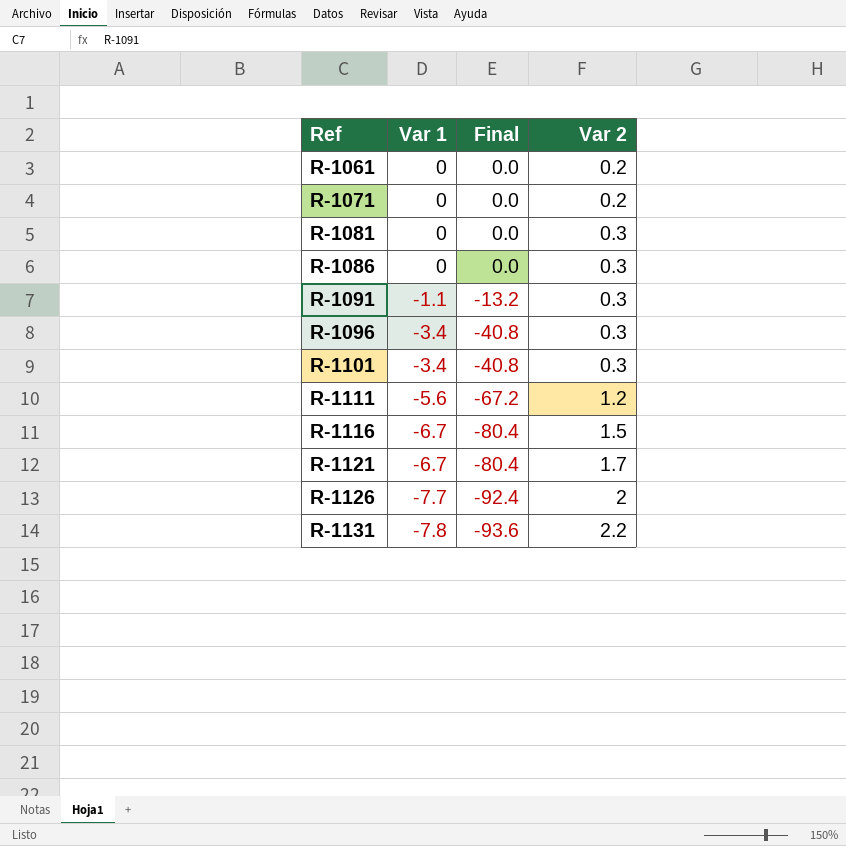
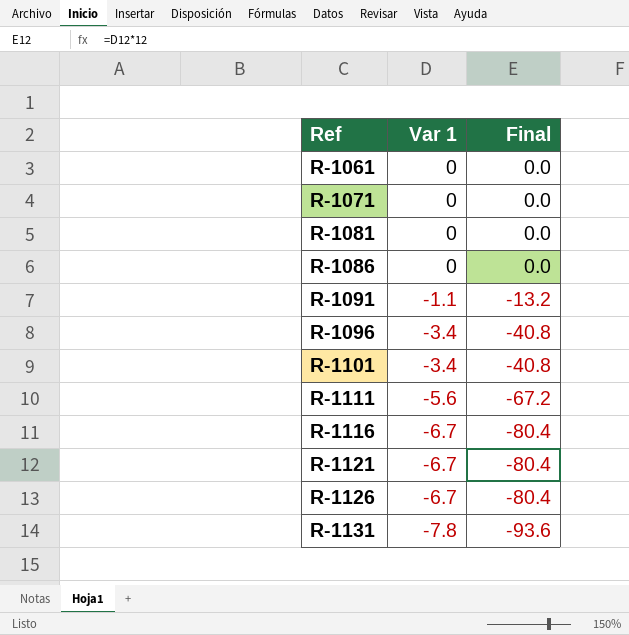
column Var 2 | position: 4 -> none
R-1126 | Var 1: -7.7 -> -6.7
R-1126 | Final: -92.4 -> -80.4

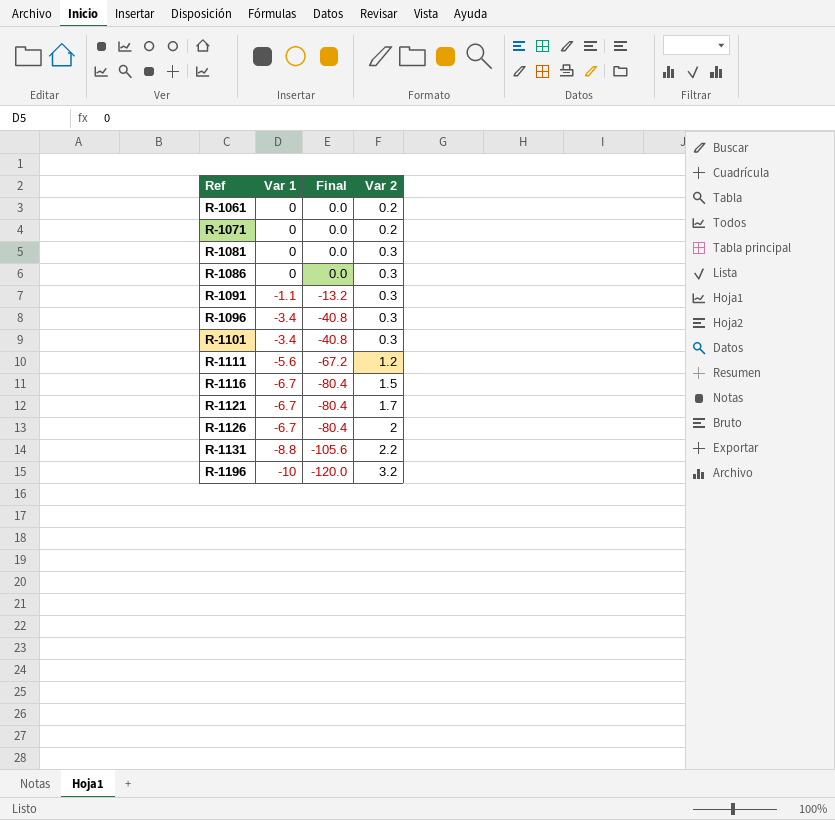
column Var 2 | position: none -> 4
R-1131 | Var 1: -7.8 -> -8.8
R-1131 | Final: -93.6 -> -105.6
row R-1196: none -> -10 | -120.0 | 3.2

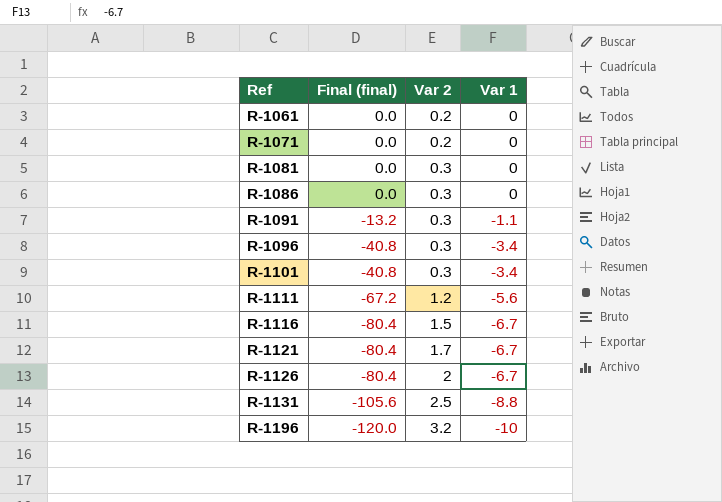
column name: Final -> Final (final)
column Var 1 | position: 2 -> 4
R-1131 | Var 2: 2.2 -> 2.5

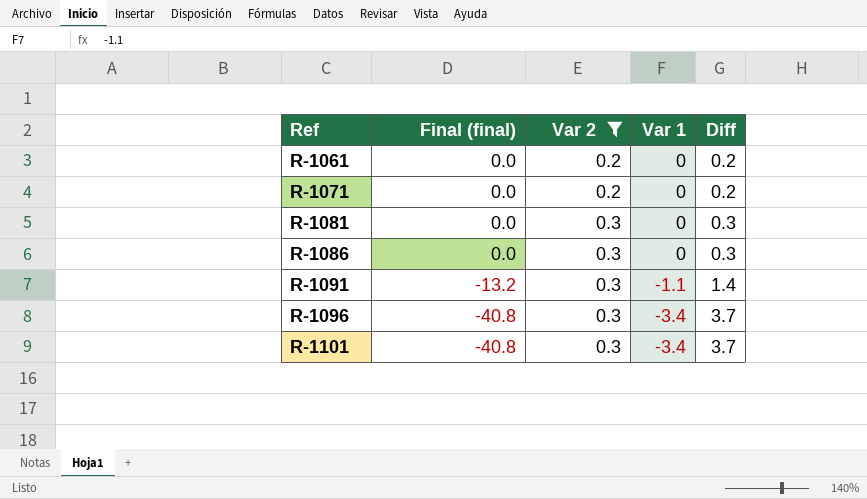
filter: none -> Var 2 <= 0.3
column Diff | formula: none -> [Var 2] - [Var 1]

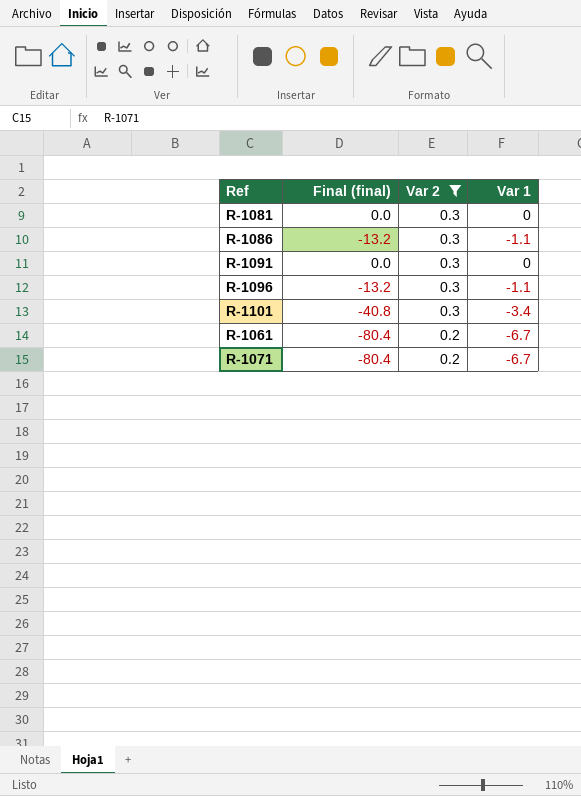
row order: Ref ascending -> Var 2 descending
column Diff | formula: [Var 2] - [Var 1] -> none
R-1086 | Final (final): 0.0 -> -13.2
R-1086 | Var 1: 0 -> -1.1
R-1091 | Final (final): -13.2 -> 0.0
R-1091 | Var 1: -1.1 -> 0
R-1096 | Final (final): -40.8 -> -13.2
R-1096 | Var 1: -3.4 -> -1.1
R-1061 | Final (final): 0.0 -> -80.4
R-1061 | Var 1: 0 -> -6.7
R-1071 | Final (final): 0.0 -> -80.4
R-1071 | Var 1: 0 -> -6.7

